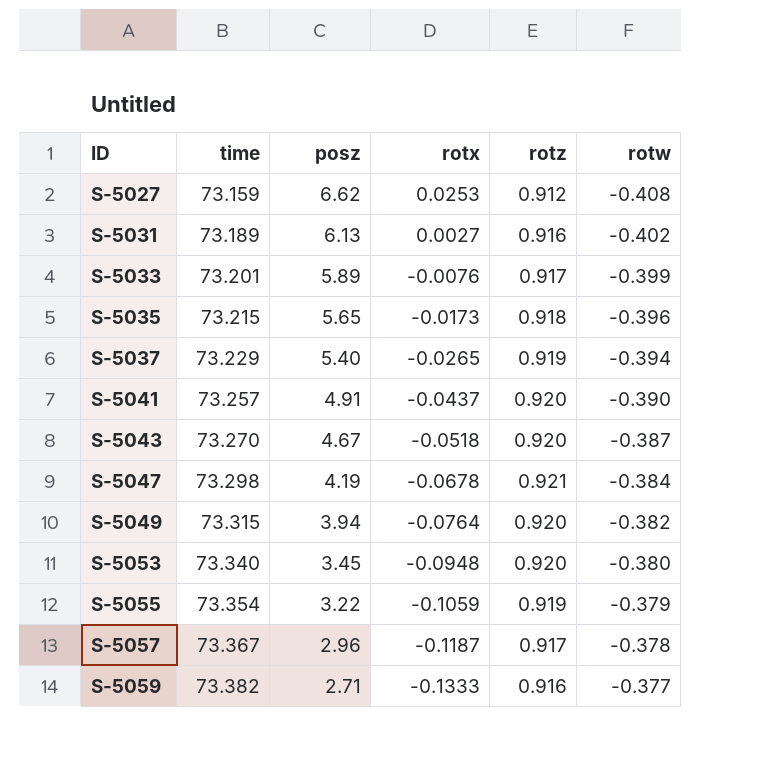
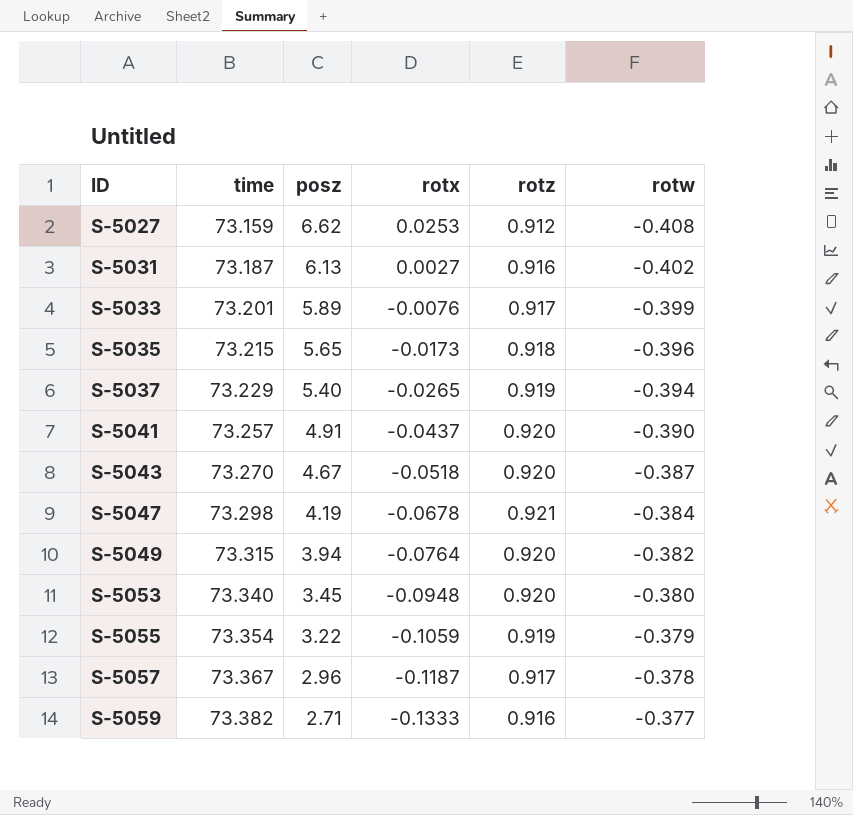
S-5031 | time: 73.189 -> 73.187

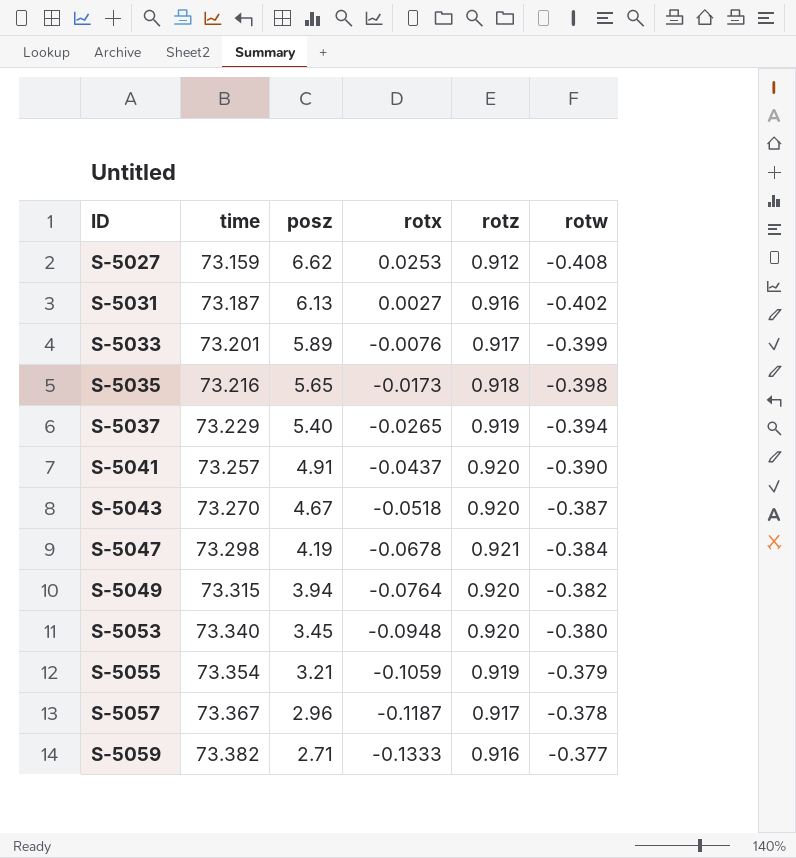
S-5035 | time: 73.215 -> 73.216
S-5035 | rotw: -0.396 -> -0.398
S-5055 | posz: 3.22 -> 3.21

